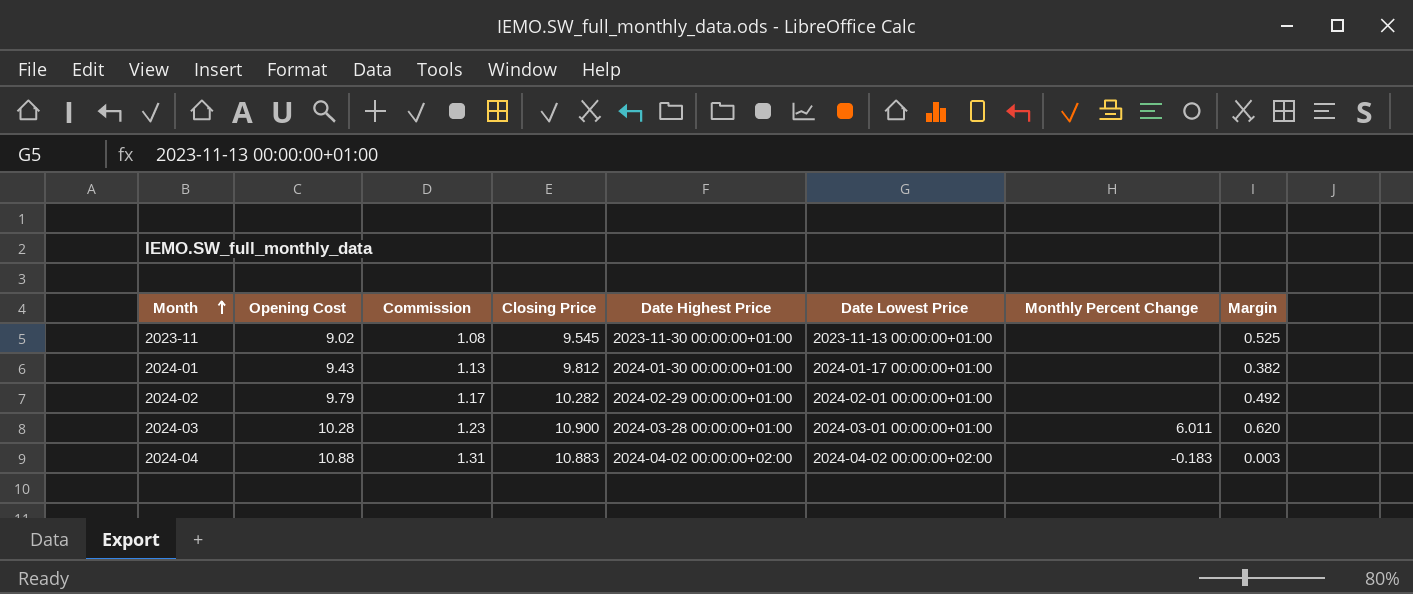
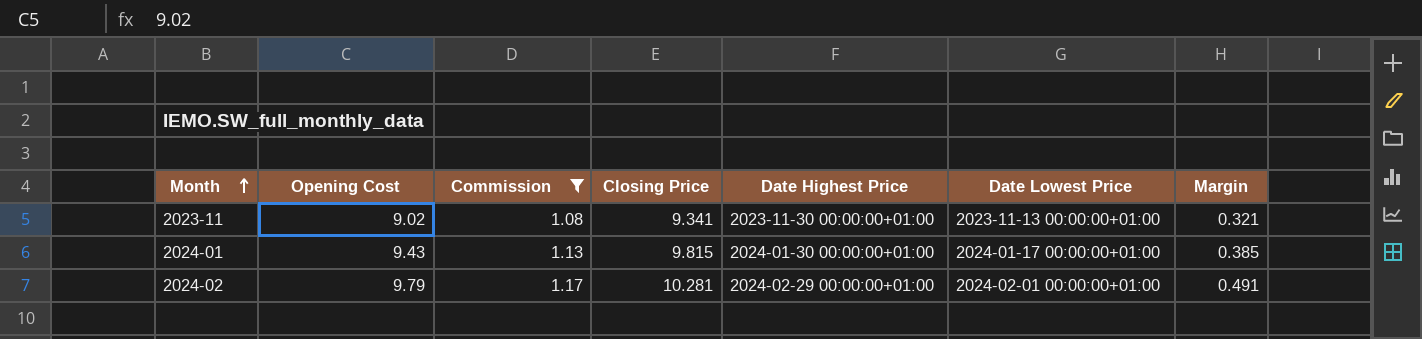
filter: none -> Commission <= 1.17
column Monthly Percent Change | position: 7 -> none
2023-11 | Closing Price: 9.545 -> 9.341
2023-11 | Margin: 0.525 -> 0.321
2024-01 | Closing Price: 9.812 -> 9.815
2024-01 | Margin: 0.382 -> 0.385
2024-02 | Closing Price: 10.282 -> 10.281
2024-02 | Margin: 0.492 -> 0.491

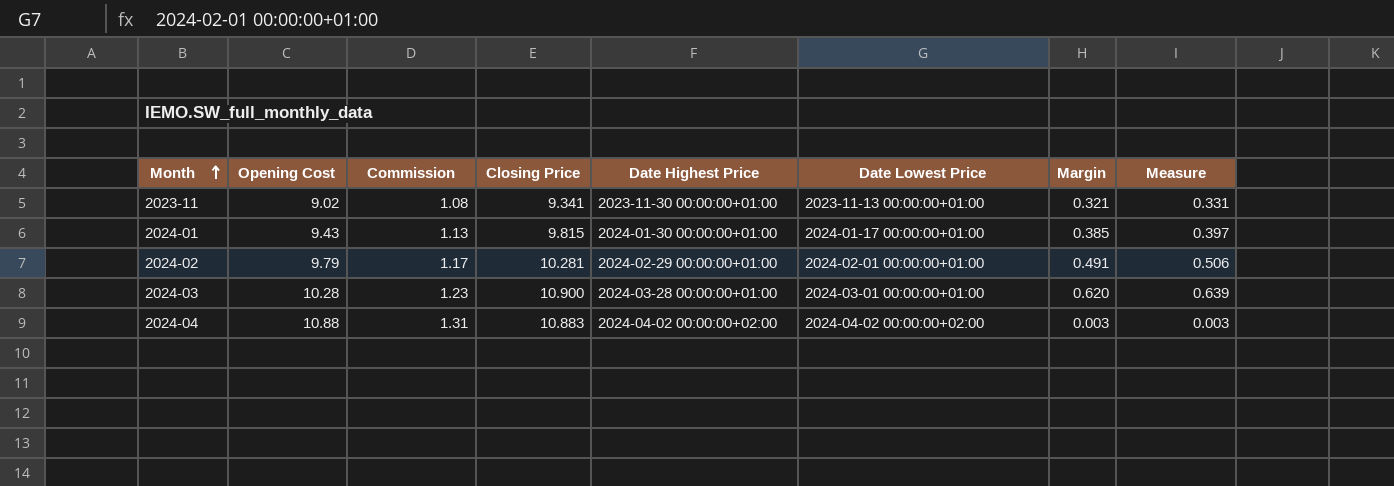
filter: Commission <= 1.17 -> none
column Measure | formula: none -> [Margin] * 1.03

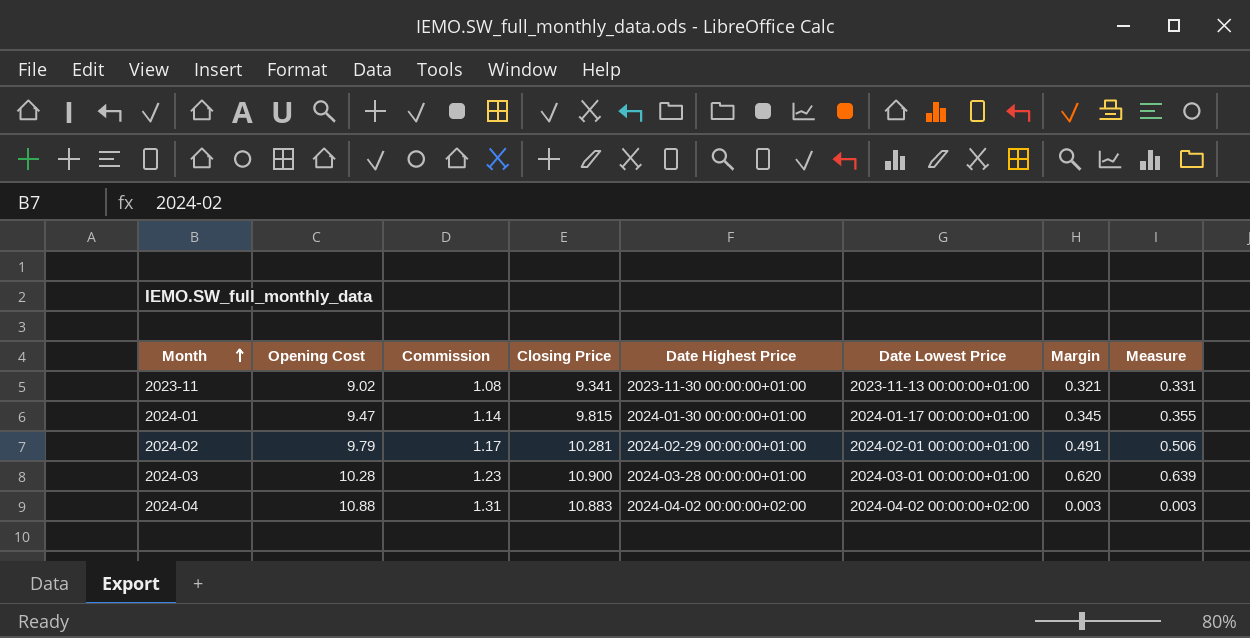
2024-01 | Opening Cost: 9.43 -> 9.47
2024-01 | Commission: 1.13 -> 1.14
2024-01 | Margin: 0.385 -> 0.345
2024-01 | Measure: 0.397 -> 0.355

